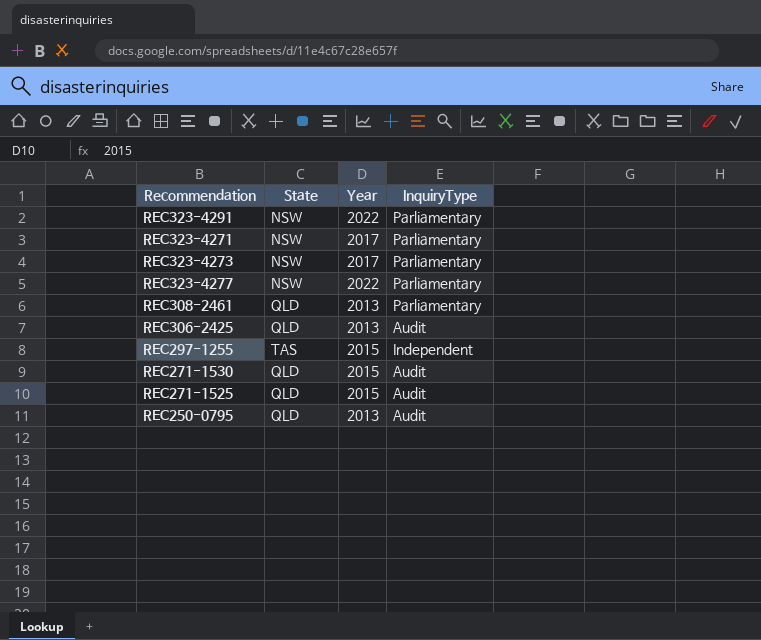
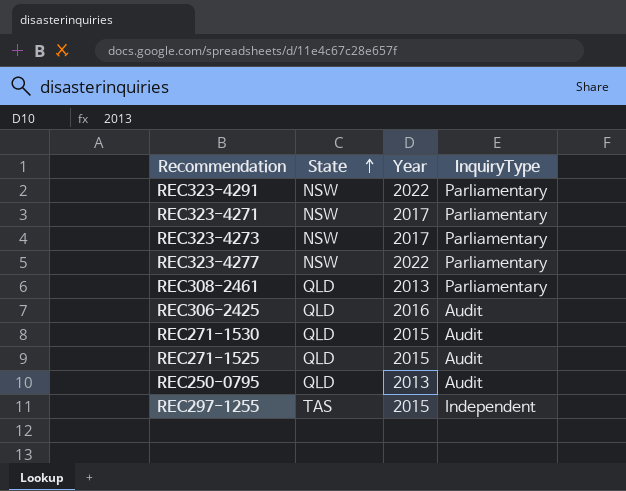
row order: none -> State ascending
REC306-2425 | Year: 2013 -> 2016

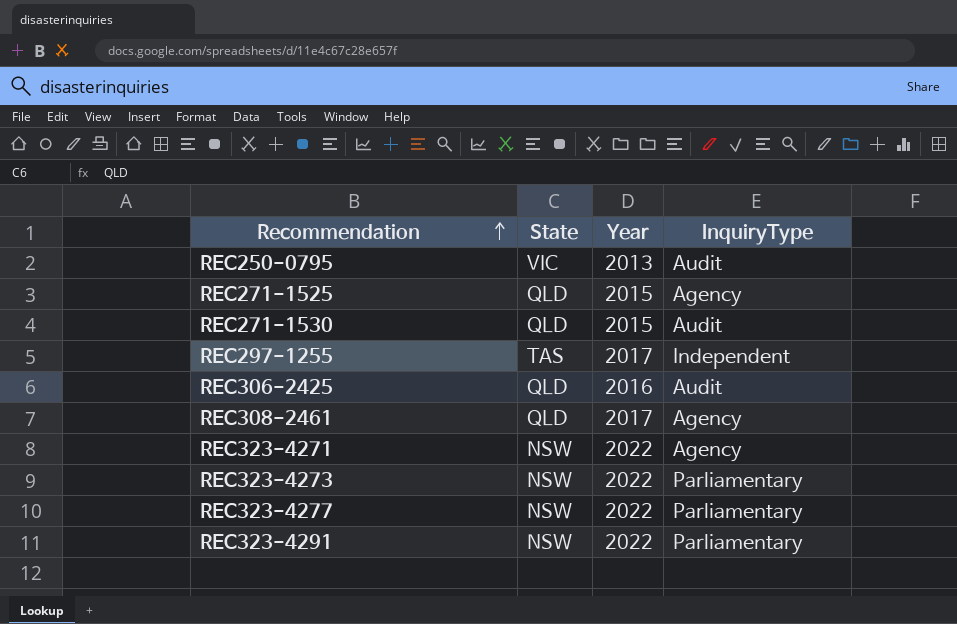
row order: State ascending -> Recommendation ascending
REC250-0795 | State: QLD -> VIC
REC271-1525 | InquiryType: Audit -> Agency
REC297-1255 | Year: 2015 -> 2017
REC308-2461 | Year: 2013 -> 2017
REC308-2461 | InquiryType: Parliamentary -> Agency
REC323-4271 | Year: 2017 -> 2022
REC323-4271 | InquiryType: Parliamentary -> Agency
REC323-4273 | Year: 2017 -> 2022

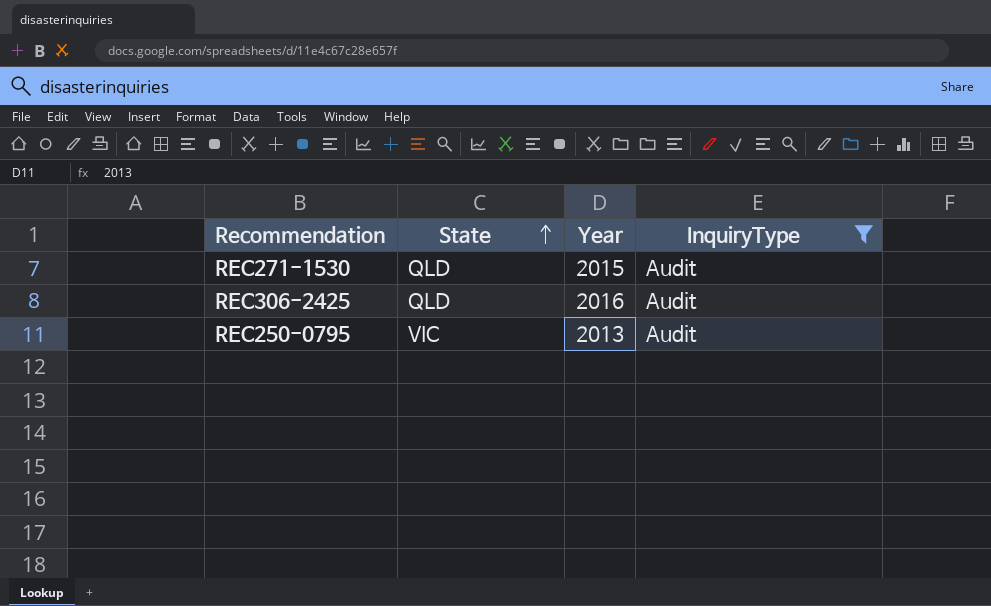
filter: none -> InquiryType = Audit
row order: Recommendation ascending -> State ascending

